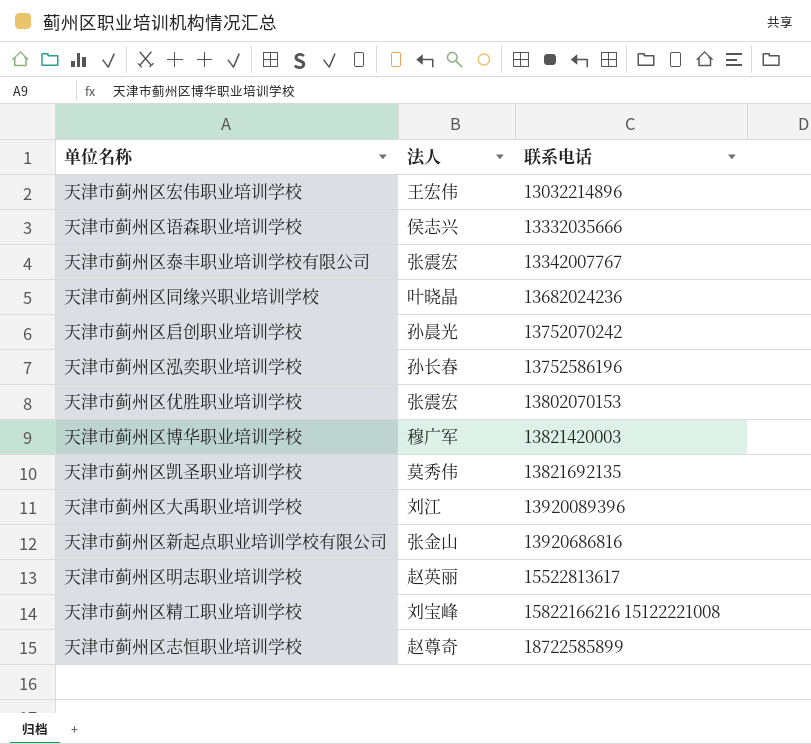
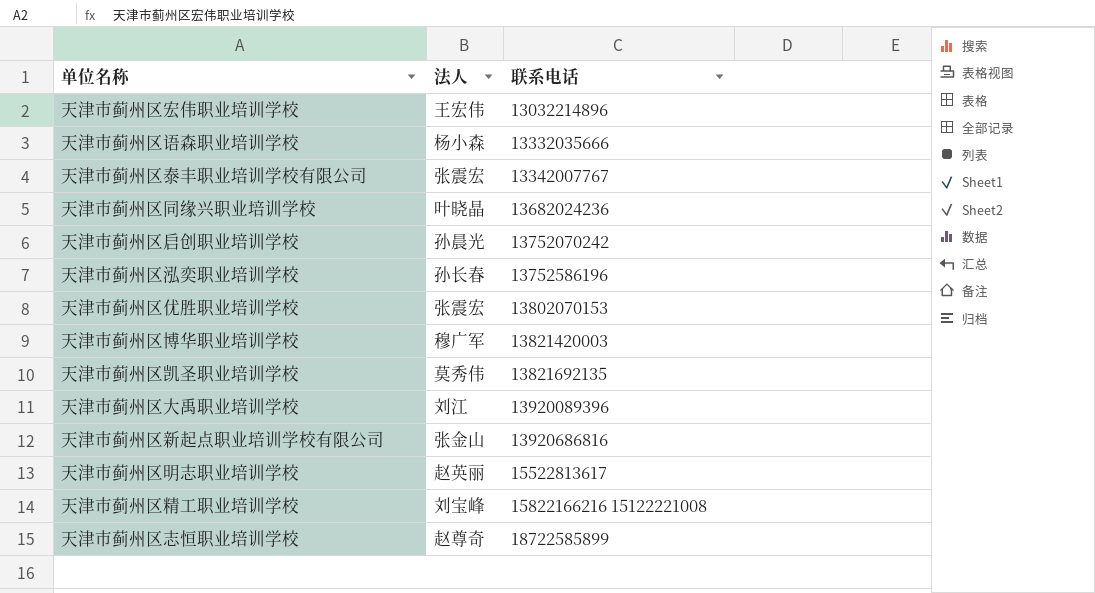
天津市蓟州区语森职业培训学校 | 法人: 侯志兴 -> 杨小森

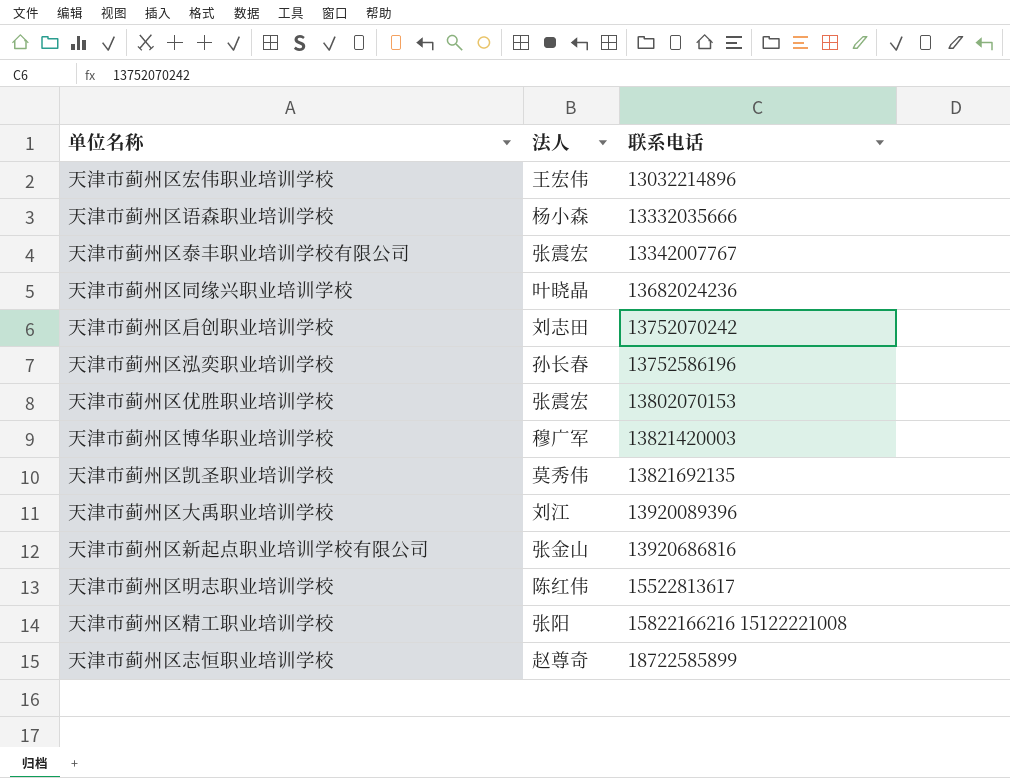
天津市蓟州区启创职业培训学校 | 法人: 孙晨光 -> 刘志田
天津市蓟州区明志职业培训学校 | 法人: 赵英丽 -> 陈红伟
天津市蓟州区精工职业培训学校 | 法人: 刘宝峰 -> 张阳

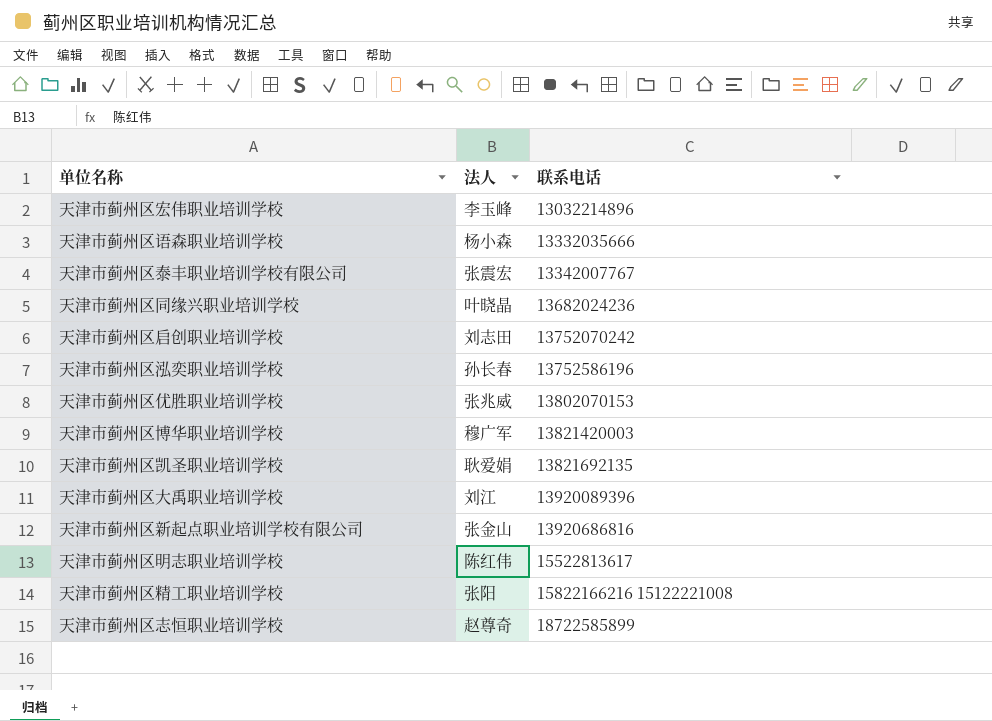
天津市蓟州区宏伟职业培训学校 | 法人: 王宏伟 -> 李玉峰
天津市蓟州区优胜职业培训学校 | 法人: 张震宏 -> 张兆威
天津市蓟州区凯圣职业培训学校 | 法人: 莫秀伟 -> 耿爱娟

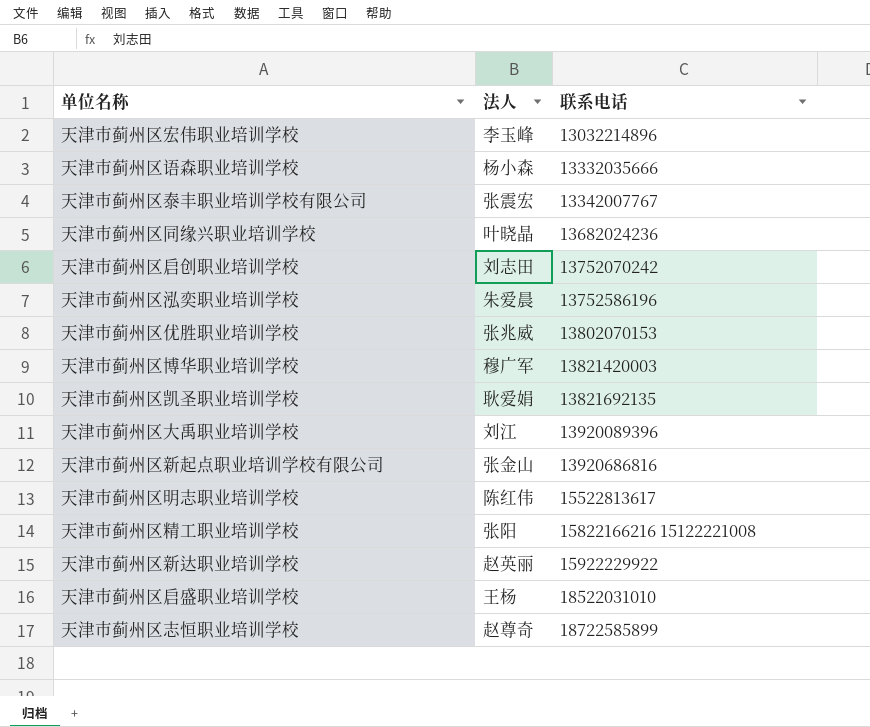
天津市蓟州区泓奕职业培训学校 | 法人: 孙长春 -> 朱爱晨
row 天津市蓟州区新达职业培训学校: none -> 赵英丽 | 15922229922
row 天津市蓟州区启盛职业培训学校: none -> 王杨 | 18522031010

